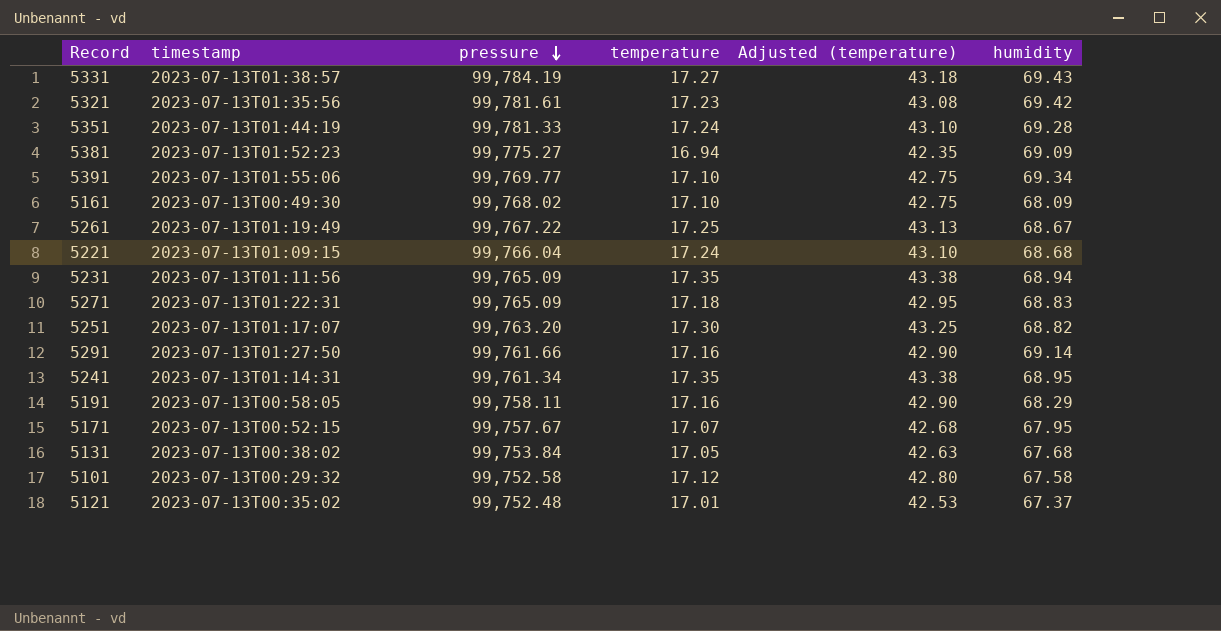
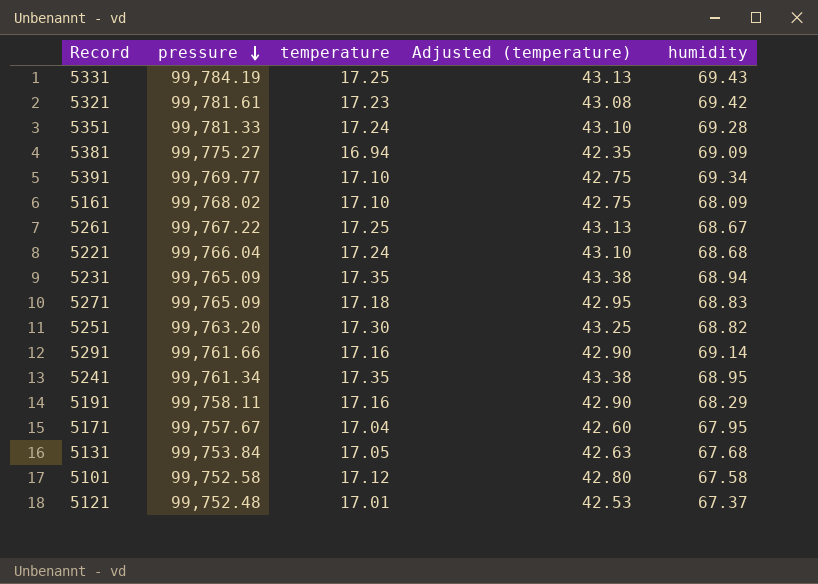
column timestamp | position: 2 -> none
5331 | temperature: 17.27 -> 17.25
5331 | Adjusted (temperature): 43.18 -> 43.13
5171 | temperature: 17.07 -> 17.04
5171 | Adjusted (temperature): 42.68 -> 42.60

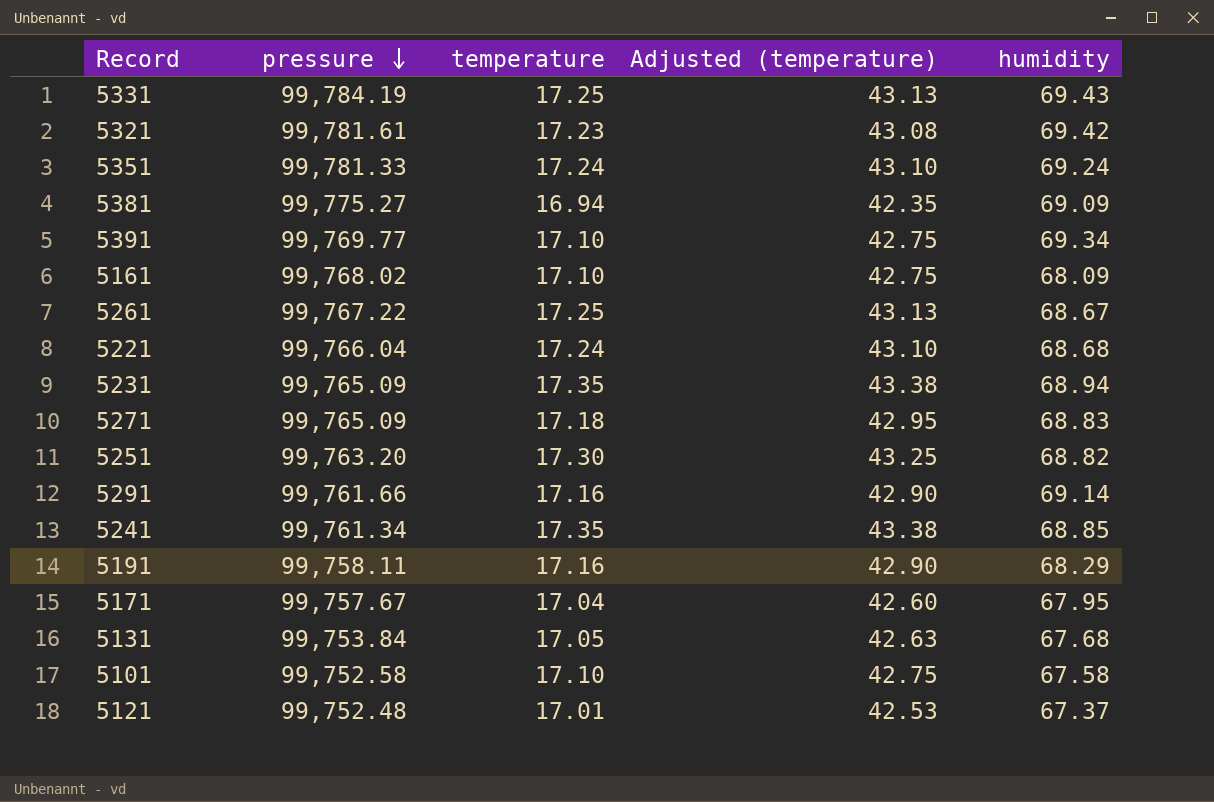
5351 | humidity: 69.28 -> 69.24
5241 | humidity: 68.95 -> 68.85
5101 | temperature: 17.12 -> 17.10
5101 | Adjusted (temperature): 42.80 -> 42.75

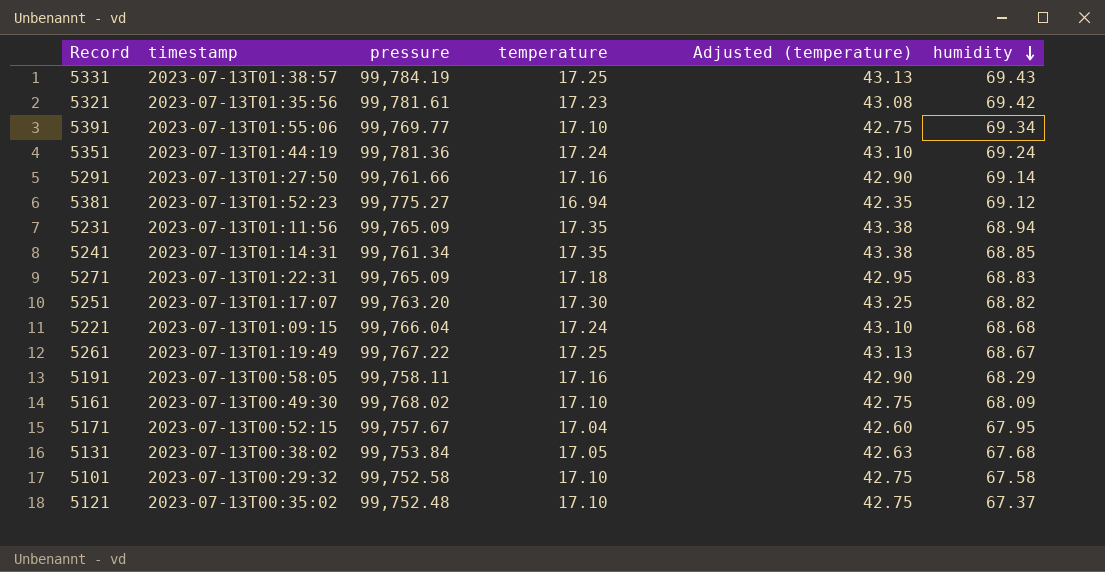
row order: pressure descending -> humidity descending
column timestamp | position: none -> 2
5351 | pressure: 99,781.33 -> 99,781.36
5381 | humidity: 69.09 -> 69.12
5121 | temperature: 17.01 -> 17.10
5121 | Adjusted (temperature): 42.53 -> 42.75

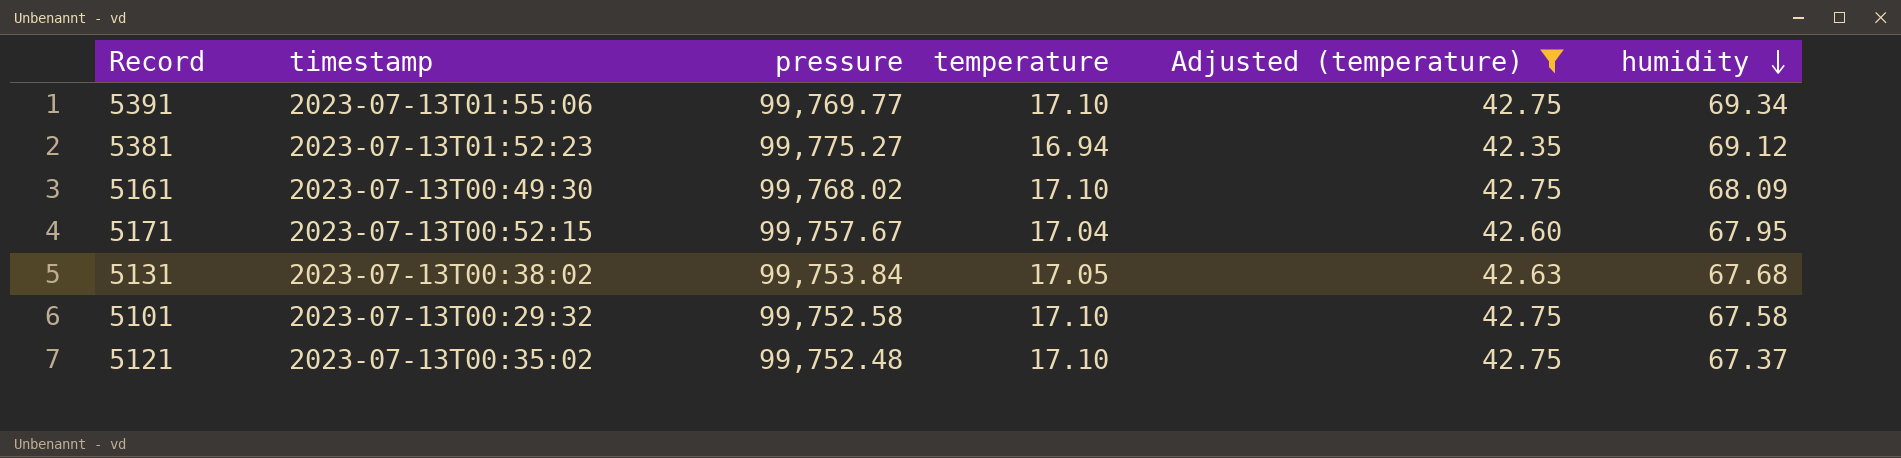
filter: none -> Adjusted (temperature) <= 42.75

